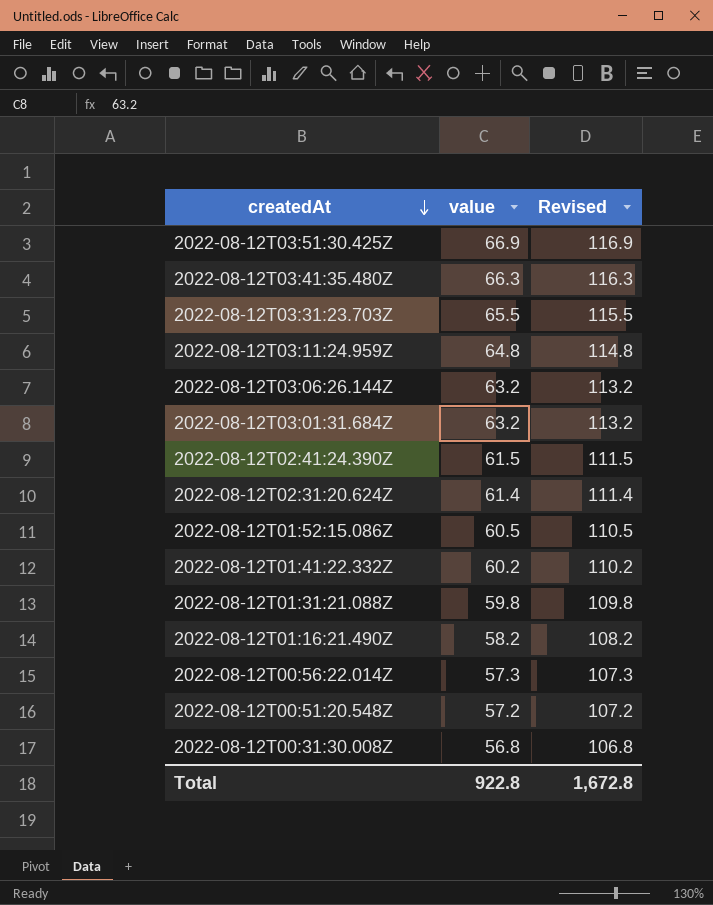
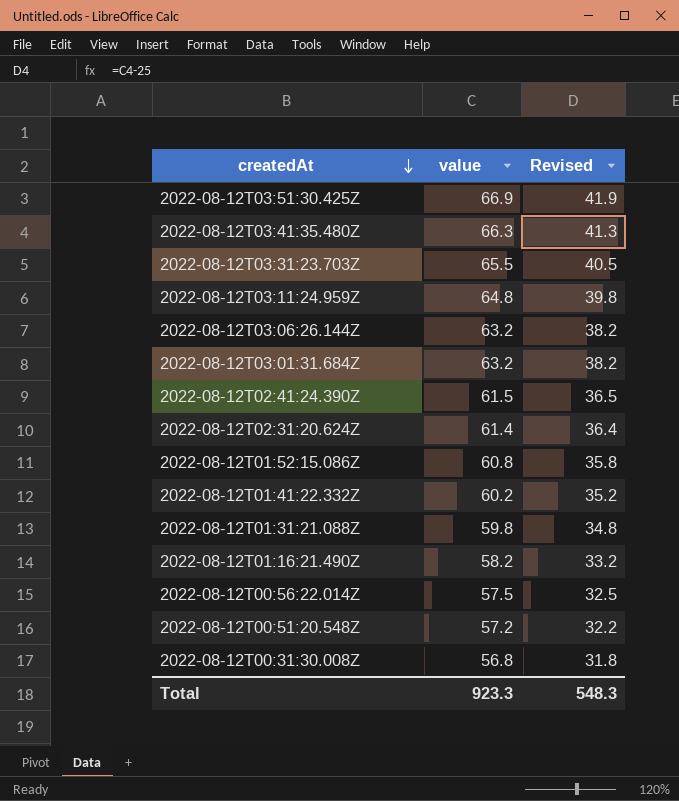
column Revised | formula: [value] + 50 -> [value] - 25
2022-08-12T01:52:15.086Z | value: 60.5 -> 60.8
2022-08-12T00:56:22.014Z | value: 57.3 -> 57.5
Total | value: 922.8 -> 923.3
Total | Revised: 1,672.8 -> 548.3

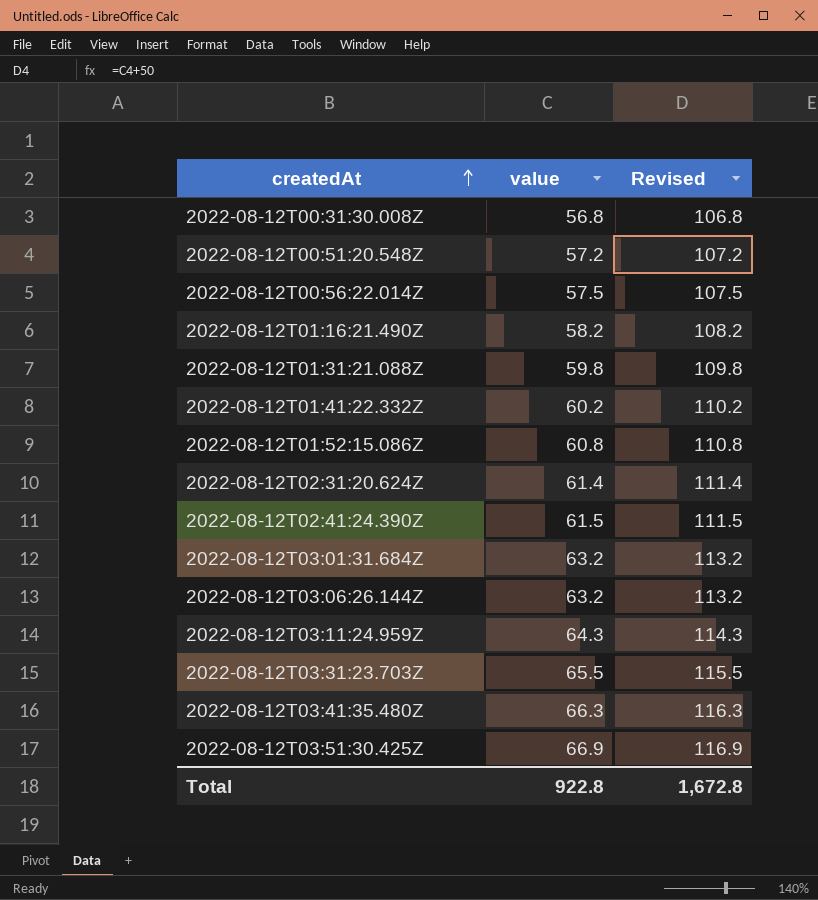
row order: createdAt descending -> createdAt ascending
column Revised | formula: [value] - 25 -> [value] + 50
2022-08-12T03:11:24.959Z | value: 64.8 -> 64.3
Total | value: 923.3 -> 922.8
Total | Revised: 548.3 -> 1,672.8

